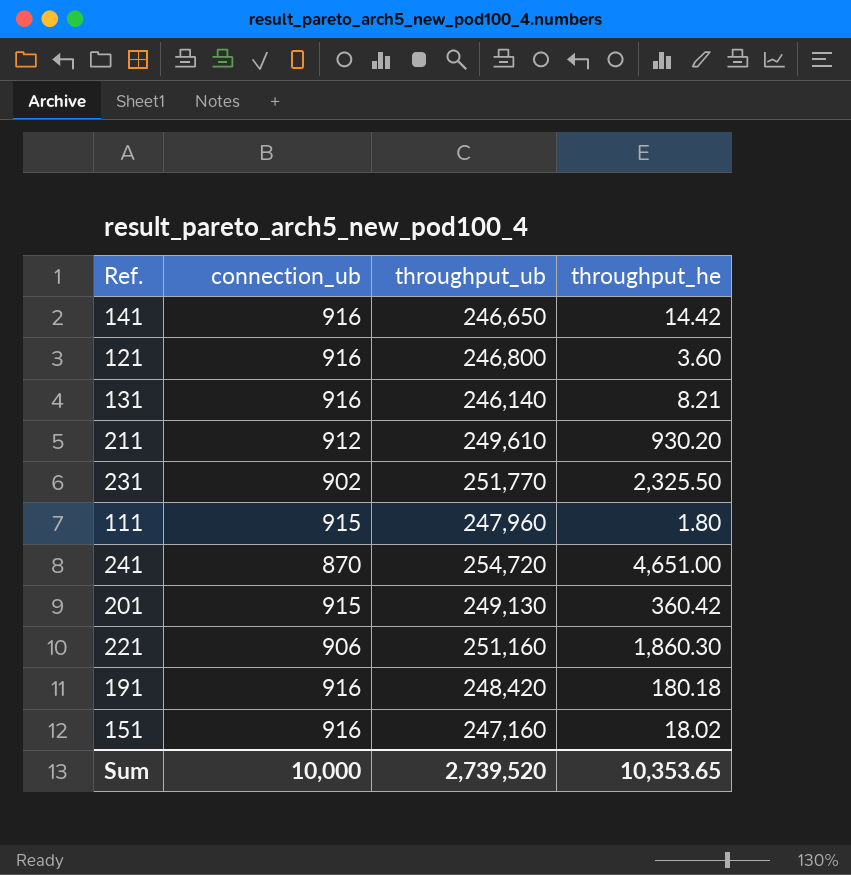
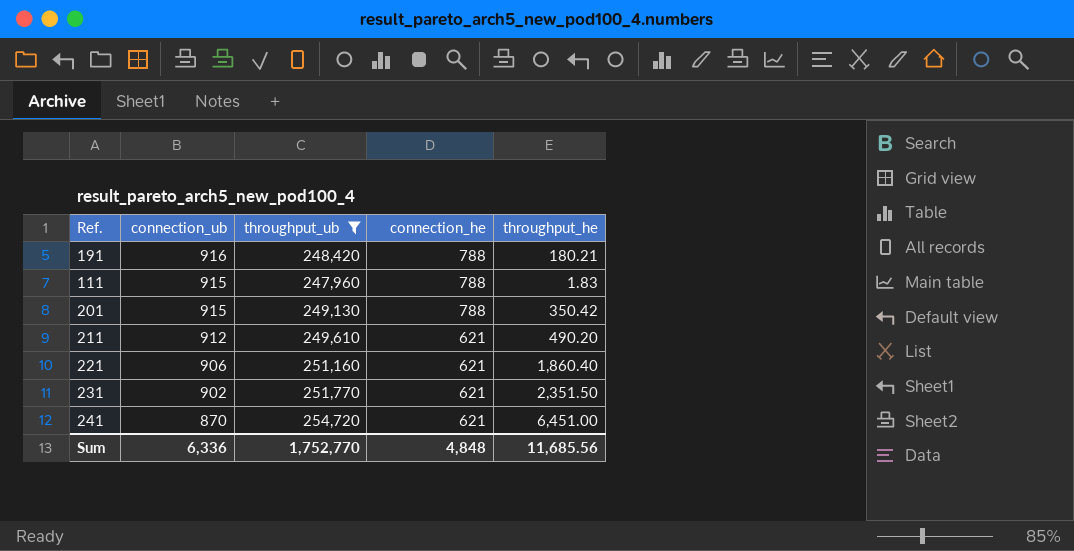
filter: none -> throughput_ub >= 247,960
row order: none -> connection_ub descending
column connection_he | position: none -> 4
191 | throughput_he: 180.18 -> 180.21
111 | throughput_he: 1.80 -> 1.83
201 | throughput_he: 360.42 -> 350.42
211 | throughput_he: 930.20 -> 490.20
221 | throughput_he: 1,860.30 -> 1,860.40
231 | throughput_he: 2,325.50 -> 2,351.50
241 | throughput_he: 4,651.00 -> 6,451.00
Sum | connection_ub: 10,000 -> 6,336
Sum | throughput_ub: 2,739,520 -> 1,752,770
Sum | throughput_he: 10,353.65 -> 11,685.56

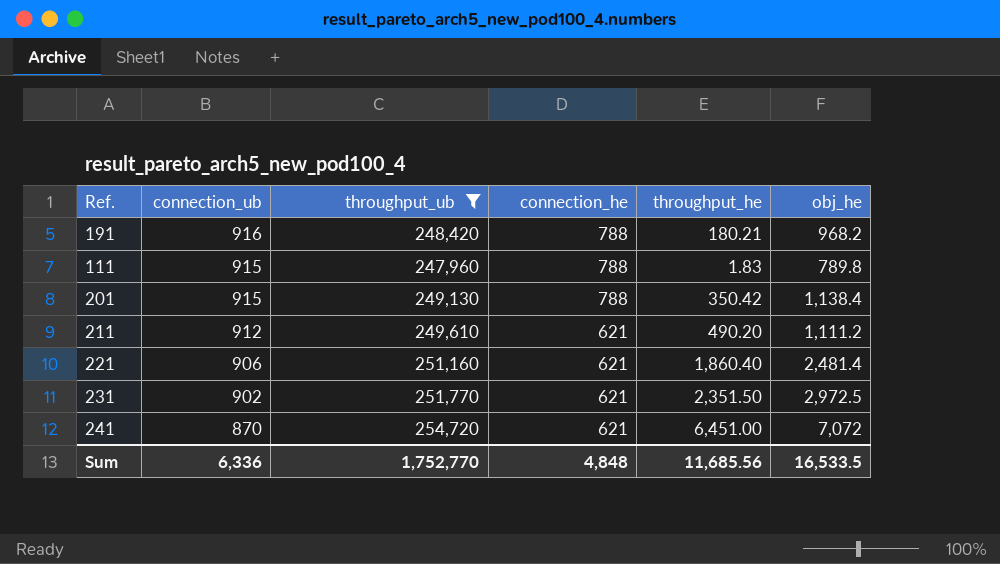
column obj_he | formula: none -> [connection_he] + [throughput_he]

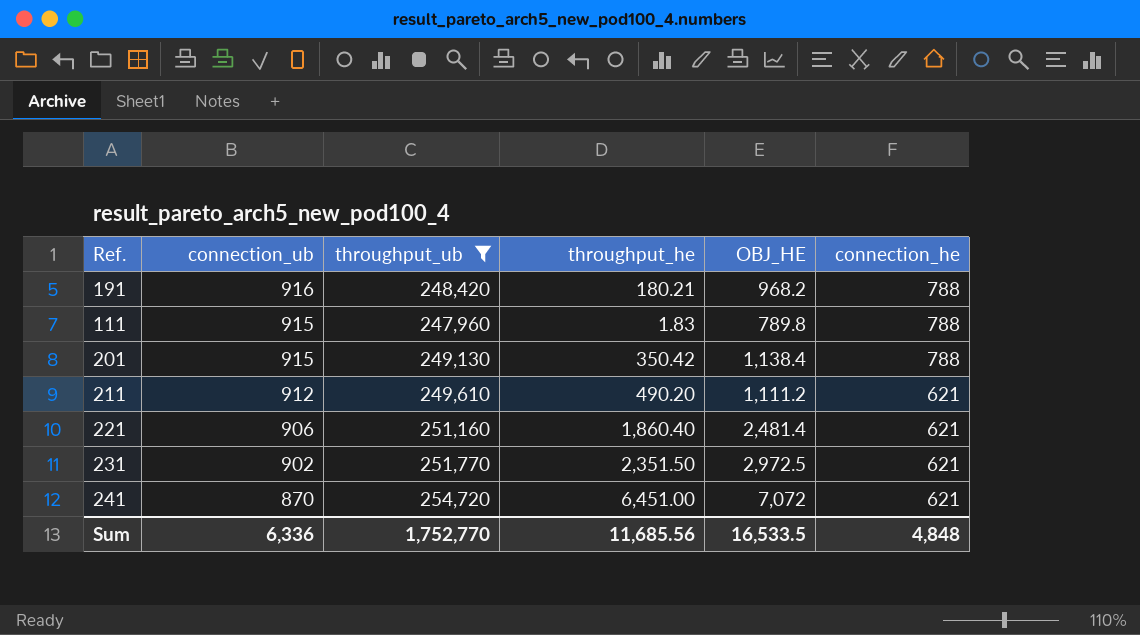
column name: obj_he -> OBJ_HE
column connection_he | position: 4 -> 6

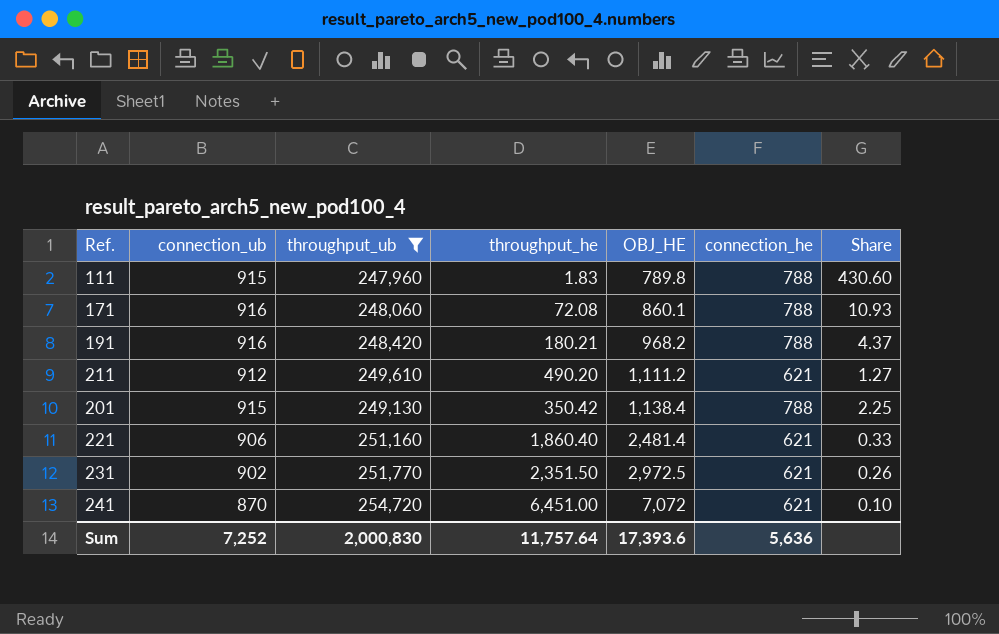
row order: connection_ub descending -> OBJ_HE ascending
column Share | formula: none -> [connection_he] / [throughput_he]
row 171: none -> 916 | 248,060 | 72.08 | 860.1 | 788 | 10.93
Sum | connection_ub: 6,336 -> 7,252
Sum | throughput_ub: 1,752,770 -> 2,000,830
Sum | throughput_he: 11,685.56 -> 11,757.64
Sum | OBJ_HE: 16,533.5 -> 17,393.6
Sum | connection_he: 4,848 -> 5,636

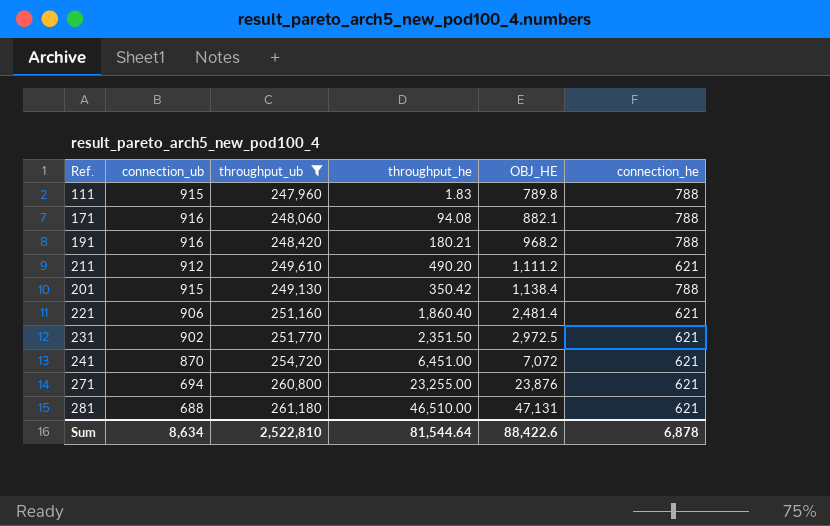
column Share | formula: [connection_he] / [throughput_he] -> none
171 | throughput_he: 72.08 -> 94.08
171 | OBJ_HE: 860.1 -> 882.1
row 271: none -> 694 | 260,800 | 23,255.00 | 23,876 | 621
row 281: none -> 688 | 261,180 | 46,510.00 | 47,131 | 621
Sum | connection_ub: 7,252 -> 8,634
Sum | throughput_ub: 2,000,830 -> 2,522,810
Sum | throughput_he: 11,757.64 -> 81,544.64
Sum | OBJ_HE: 17,393.6 -> 88,422.6
Sum | connection_he: 5,636 -> 6,878

